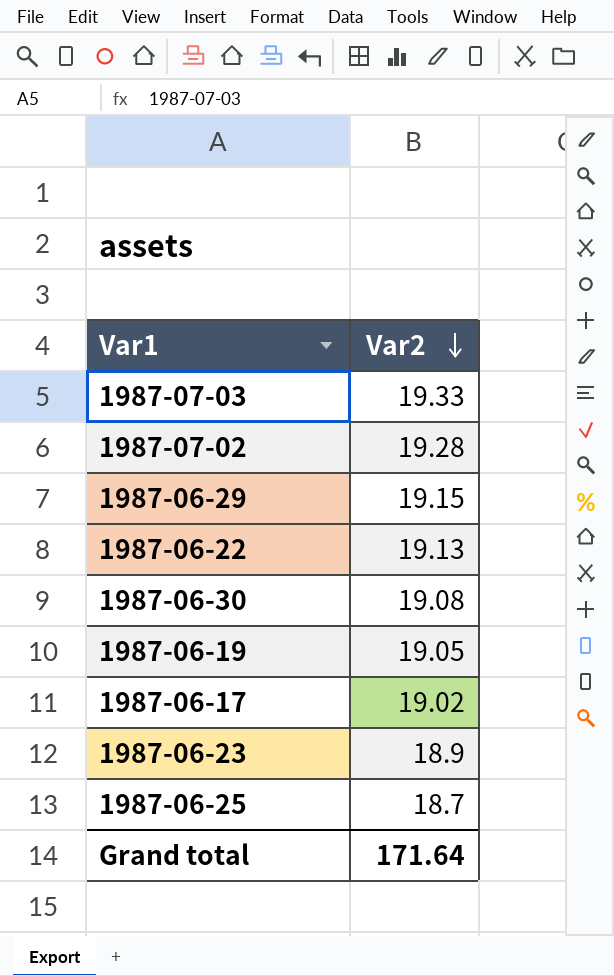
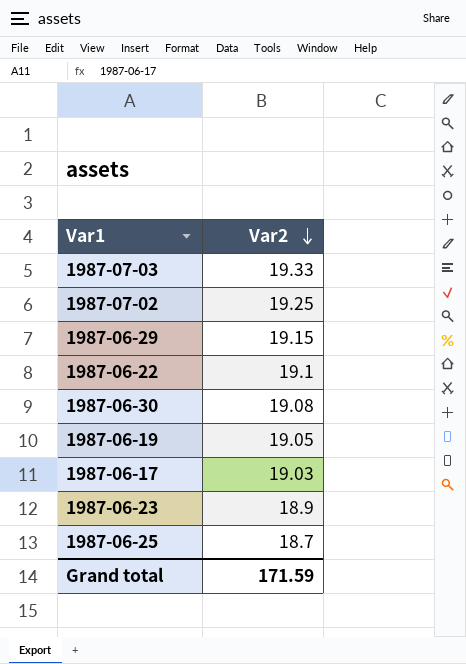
1987-07-02 | Var2: 19.28 -> 19.25
1987-06-22 | Var2: 19.13 -> 19.1
1987-06-17 | Var2: 19.02 -> 19.03
Grand total | Var2: 171.64 -> 171.59

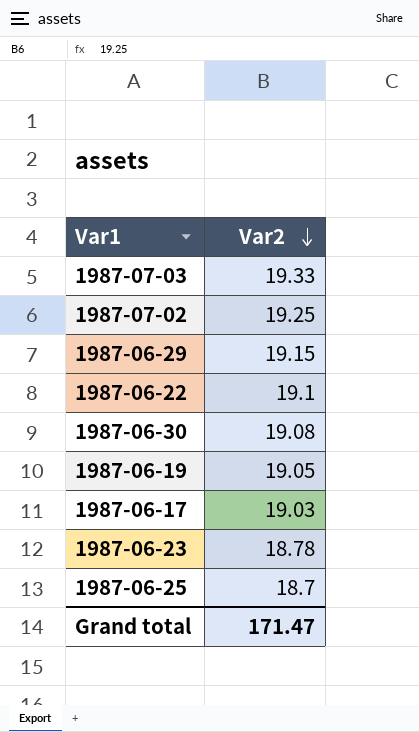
1987-06-23 | Var2: 18.9 -> 18.78
Grand total | Var2: 171.59 -> 171.47

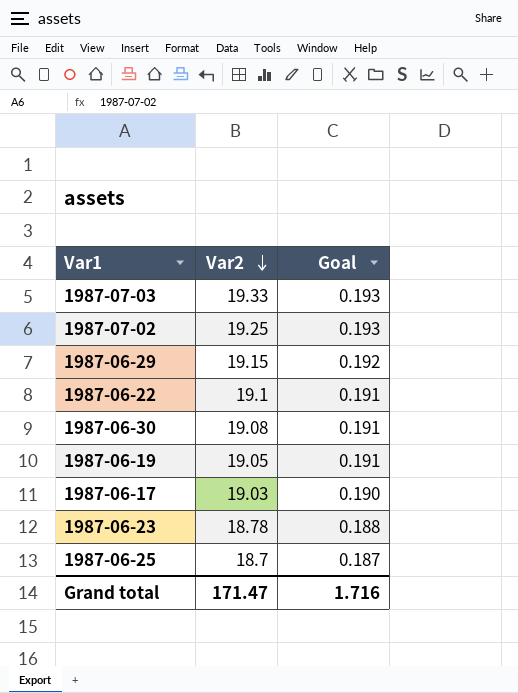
column Goal | formula: none -> [Var2] * 0.01

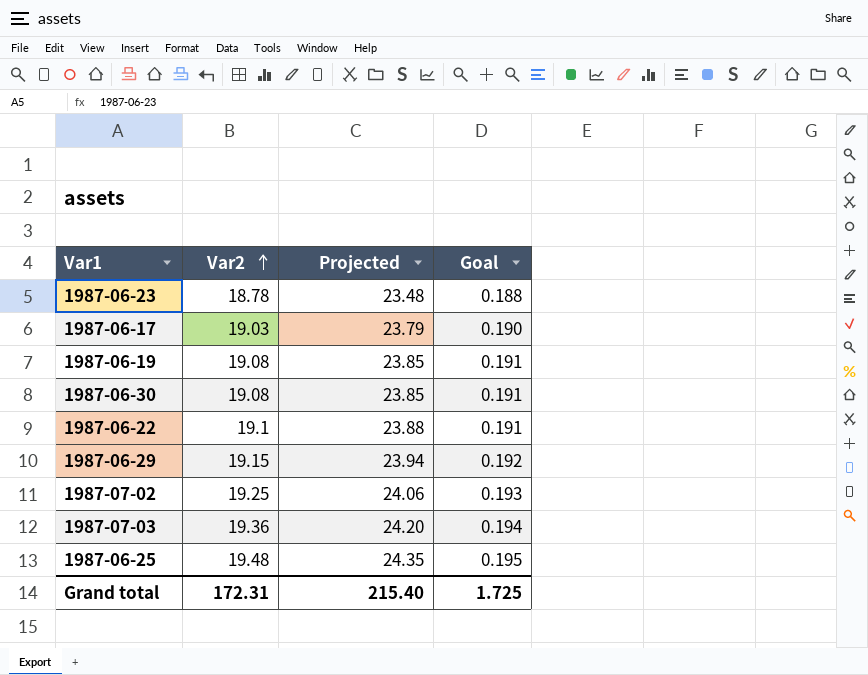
row order: Var2 descending -> Var2 ascending
column Projected | formula: none -> [Var2] * 1.25
1987-06-19 | Var2: 19.05 -> 19.08
1987-07-03 | Var2: 19.33 -> 19.36
1987-07-03 | Goal: 0.193 -> 0.194
1987-06-25 | Var2: 18.7 -> 19.48
1987-06-25 | Goal: 0.187 -> 0.195
Grand total | Var2: 171.47 -> 172.31
Grand total | Goal: 1.716 -> 1.725

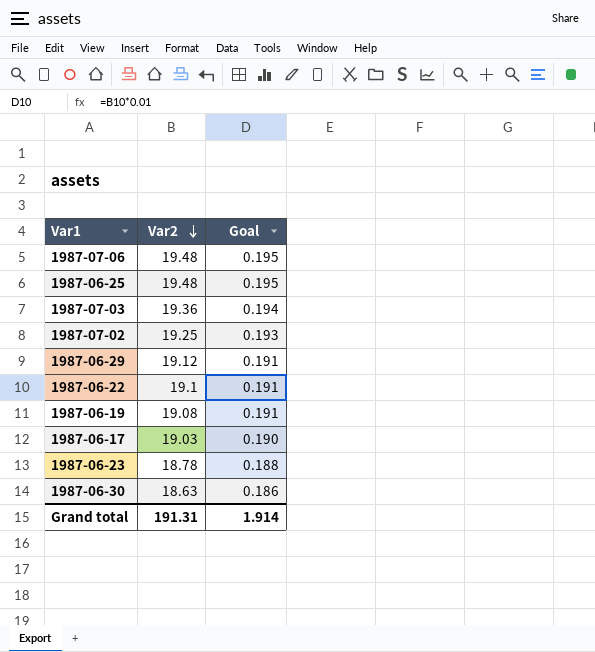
row order: Var2 ascending -> Var2 descending
column Projected | formula: [Var2] * 1.25 -> none
row 1987-07-06: none -> 19.48 | 0.195
1987-06-29 | Var2: 19.15 -> 19.12
1987-06-29 | Goal: 0.192 -> 0.191
1987-06-30 | Var2: 19.08 -> 18.63
1987-06-30 | Goal: 0.191 -> 0.186
Grand total | Var2: 172.31 -> 191.31
Grand total | Goal: 1.725 -> 1.914

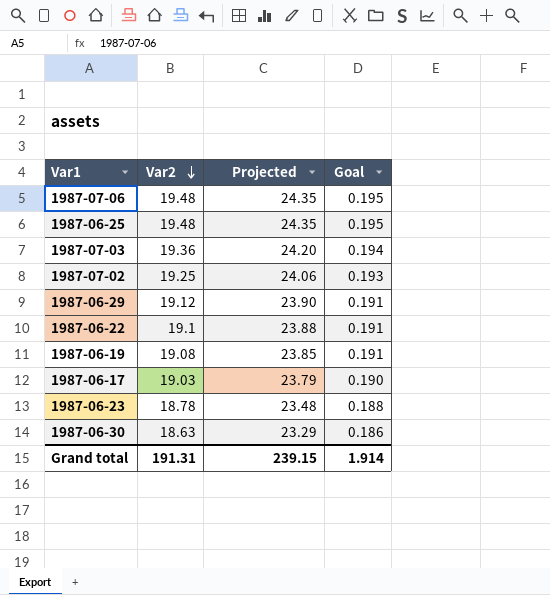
column Projected | formula: none -> [Var2] * 1.25

